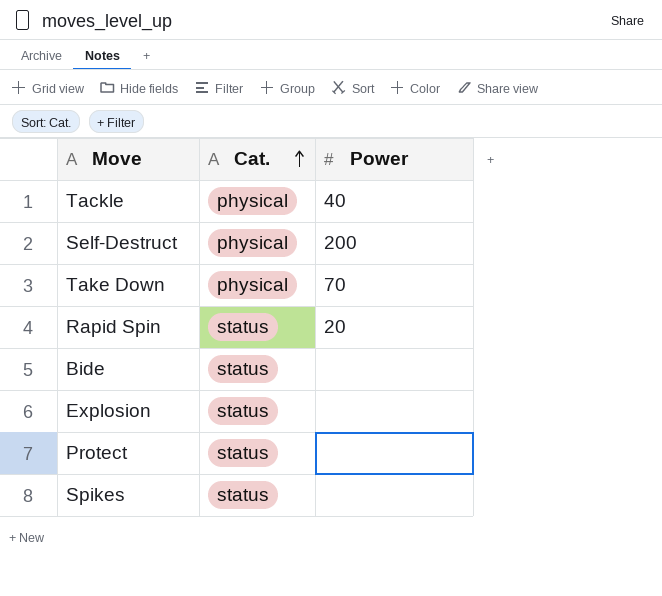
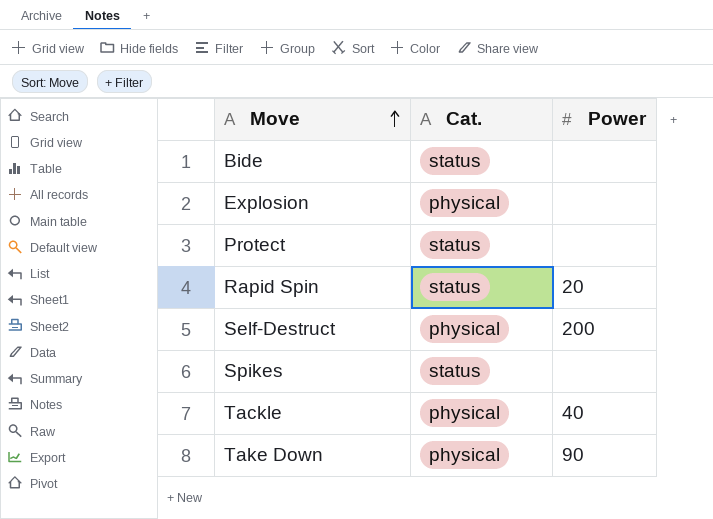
row order: Cat. ascending -> Move ascending
Explosion | Cat.: status -> physical
Take Down | Power: 70 -> 90

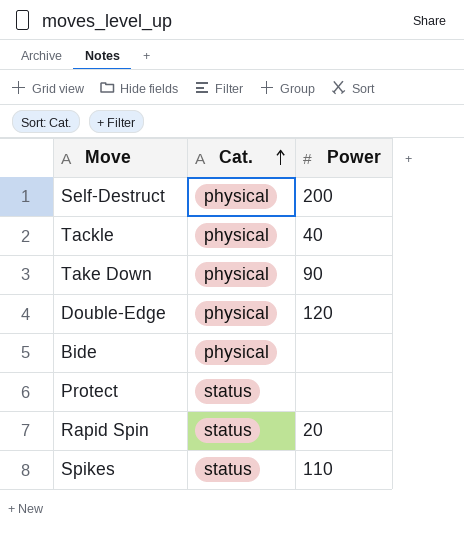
row order: Move ascending -> Cat. ascending
row Explosion: physical | none -> none
row Double-Edge: none -> physical | 120
Bide | Cat.: status -> physical
Spikes | Power: none -> 110

